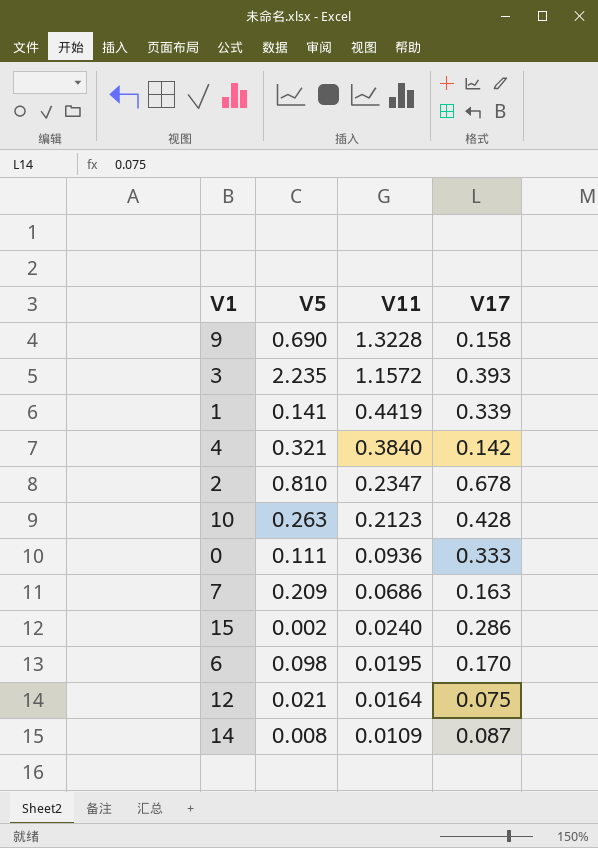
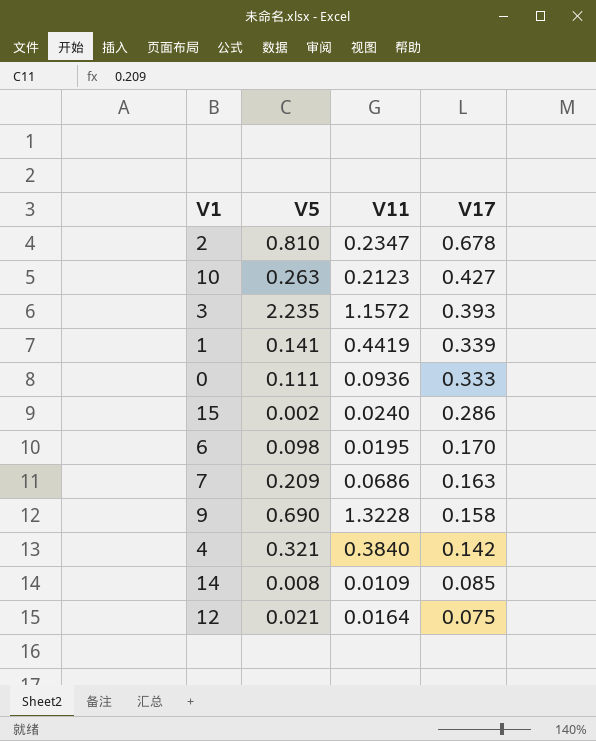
row order: V11 descending -> V17 descending
10 | V17: 0.428 -> 0.427
14 | V17: 0.087 -> 0.085

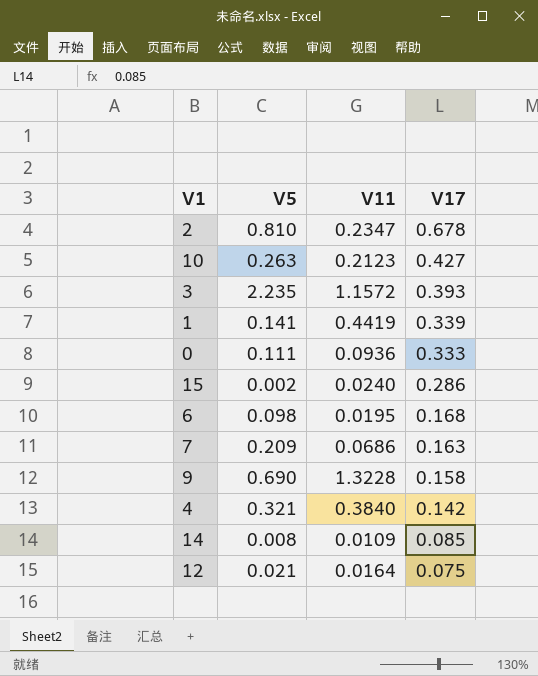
6 | V17: 0.170 -> 0.168

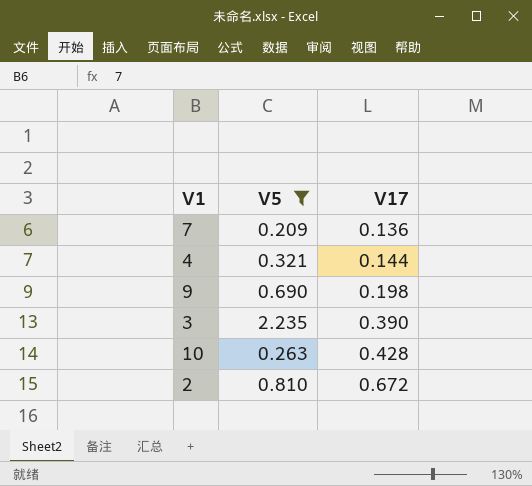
filter: none -> V5 >= 0.209
row order: V17 descending -> V17 ascending
column V11 | position: 3 -> none
7 | V17: 0.163 -> 0.136
4 | V17: 0.142 -> 0.144
9 | V17: 0.158 -> 0.198
3 | V17: 0.393 -> 0.390
10 | V17: 0.427 -> 0.428
2 | V17: 0.678 -> 0.672

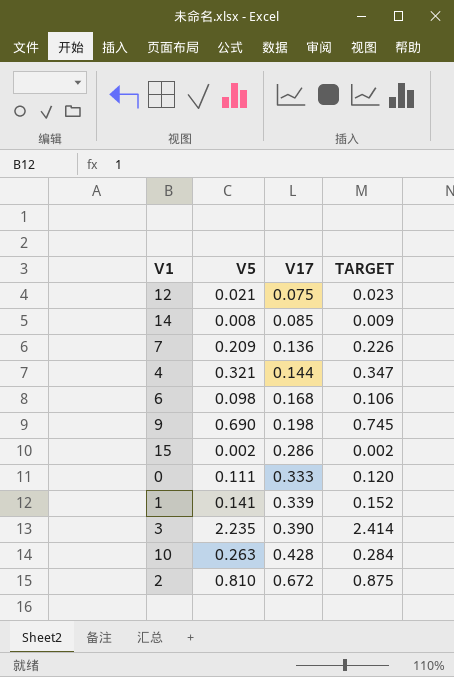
filter: V5 >= 0.209 -> none
column TARGET | formula: none -> [V5] * 1.08

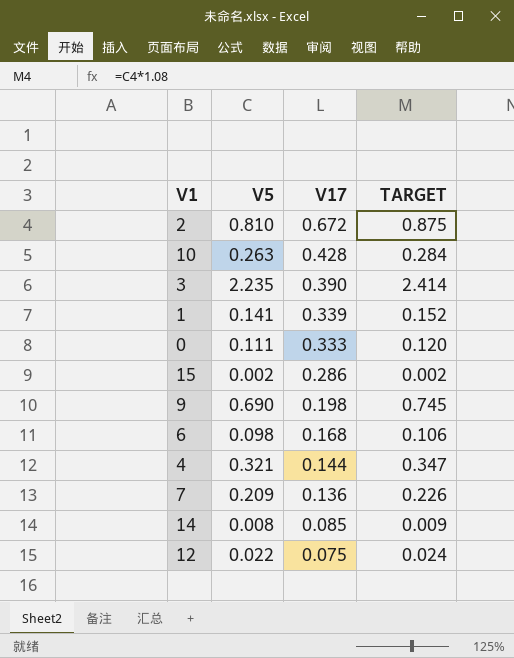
row order: V17 ascending -> V17 descending
12 | V5: 0.021 -> 0.022
12 | TARGET: 0.023 -> 0.024

